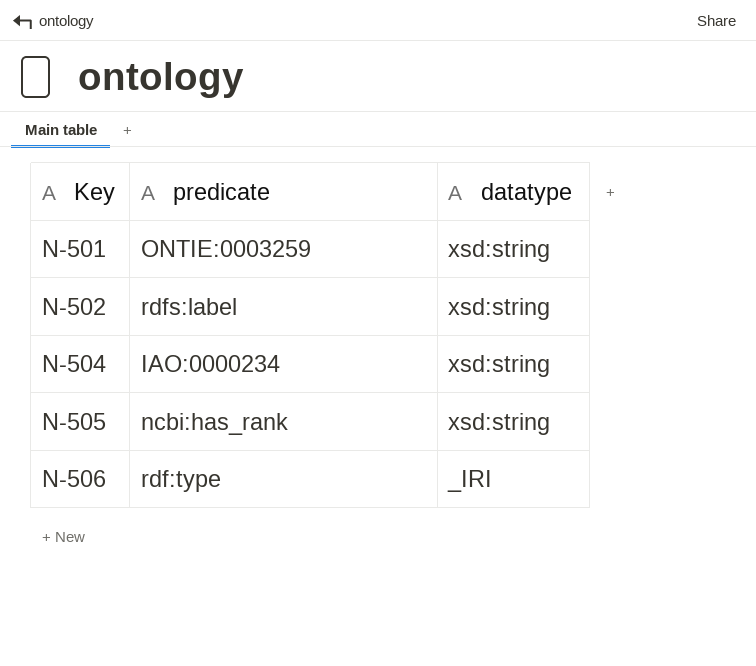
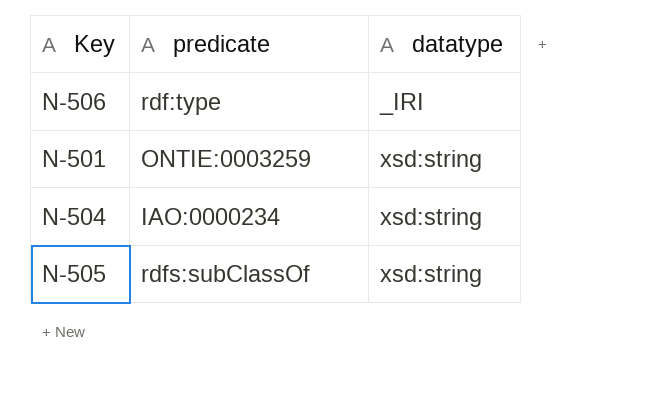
row order: Key ascending -> datatype ascending
row N-502: rdfs:label | xsd:string -> none
N-505 | predicate: ncbi:has_rank -> rdfs:subClassOf

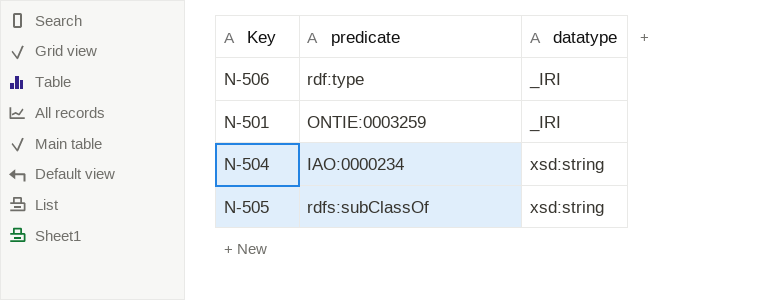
N-501 | datatype: xsd:string -> _IRI

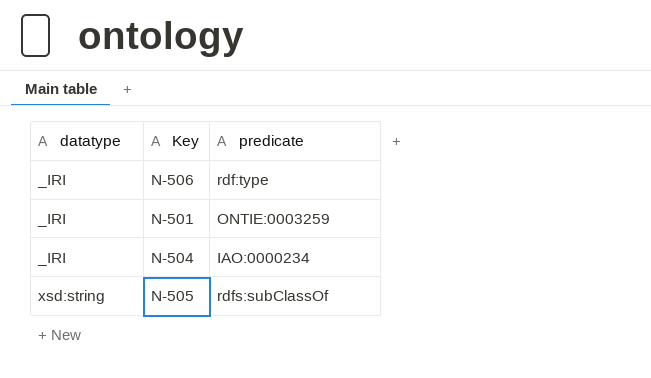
column datatype | position: 3 -> 1
N-504 | datatype: xsd:string -> _IRI

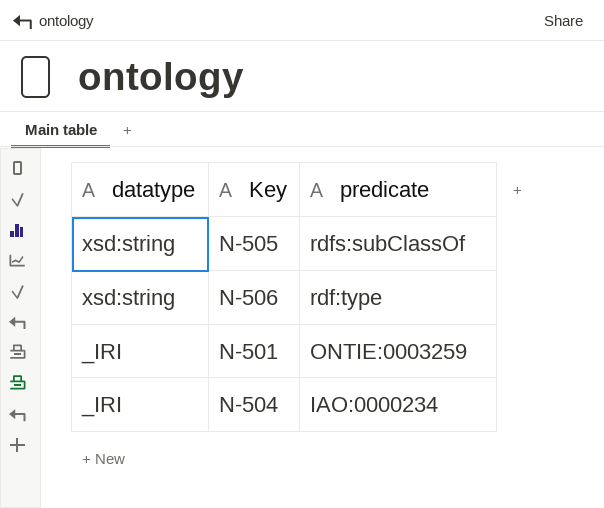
row order: datatype ascending -> datatype descending
N-506 | datatype: _IRI -> xsd:string

